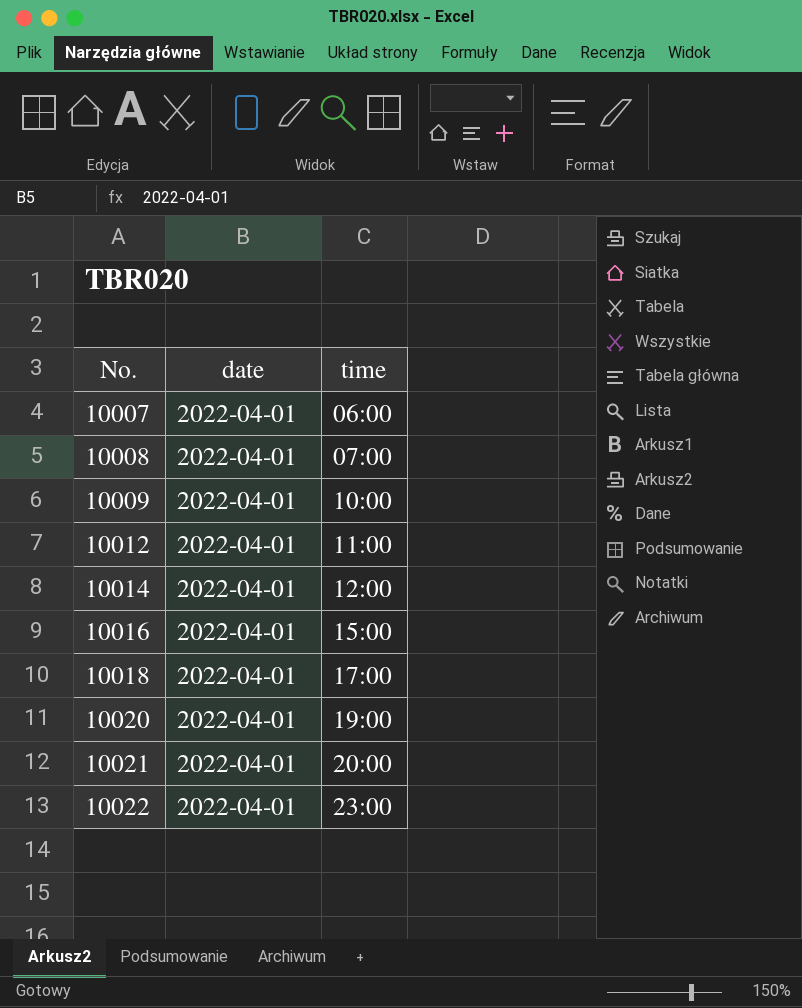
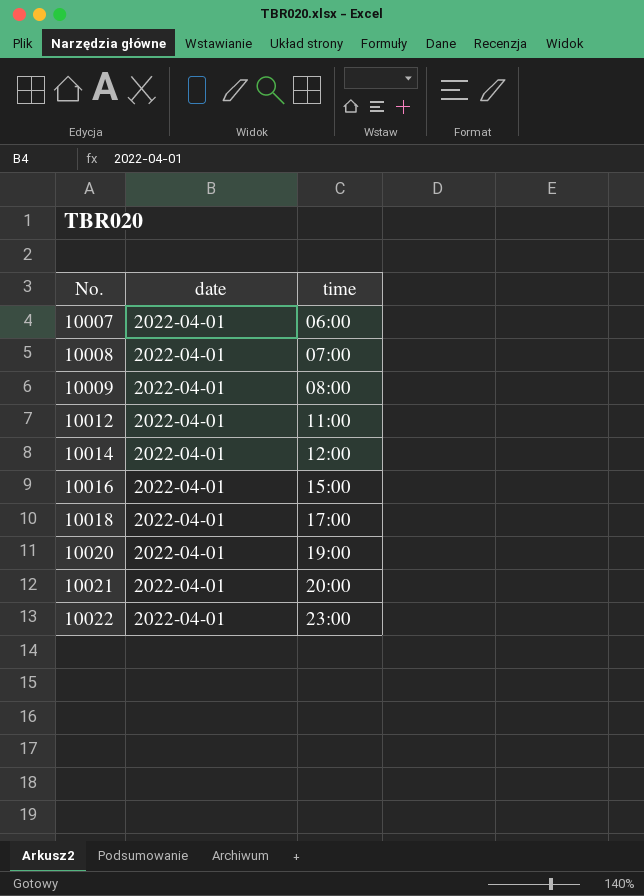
10009 | time: 10:00 -> 08:00

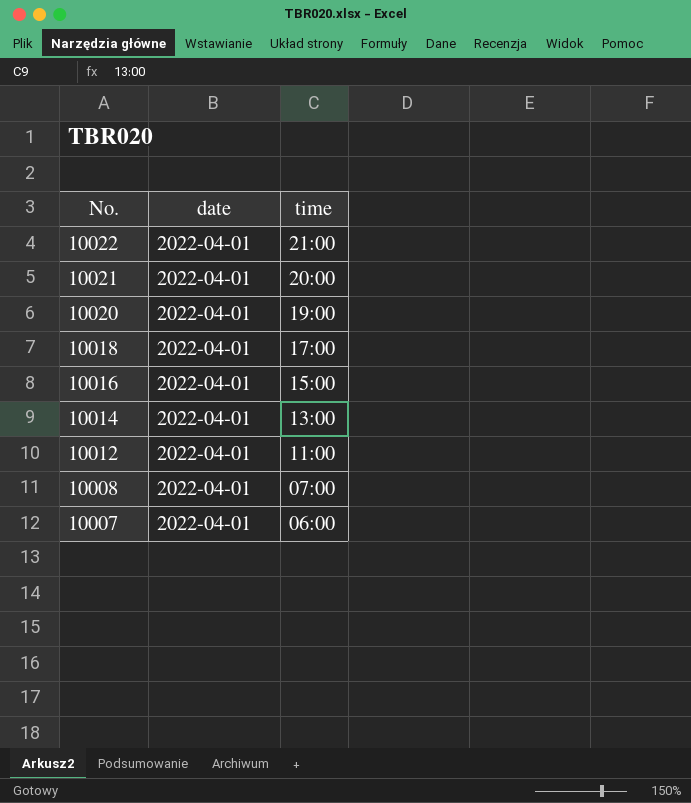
row order: No. ascending -> No. descending
row 10009: 2022-04-01 | 08:00 -> none
10022 | time: 23:00 -> 21:00
10014 | time: 12:00 -> 13:00

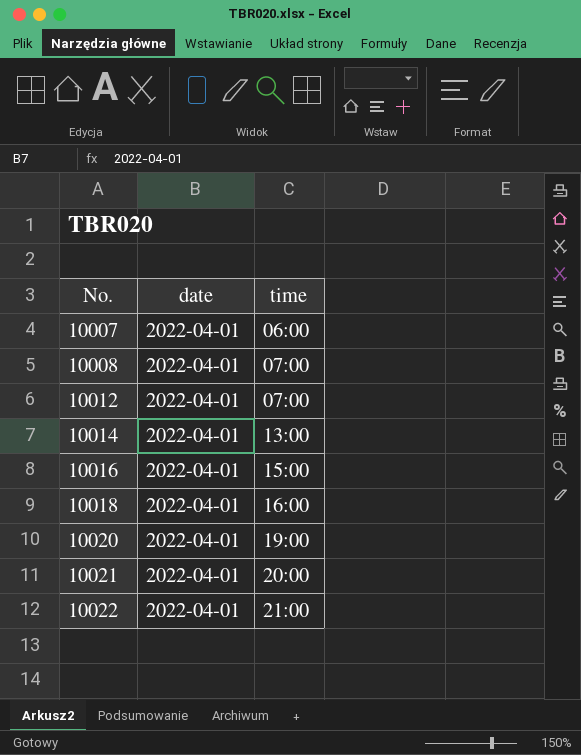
row order: No. descending -> No. ascending
10012 | time: 11:00 -> 07:00
10018 | time: 17:00 -> 16:00

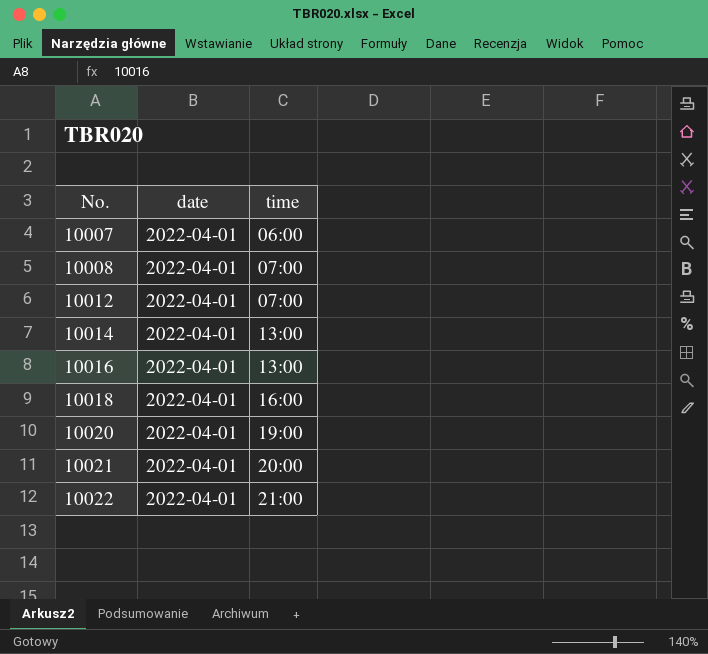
10016 | time: 15:00 -> 13:00

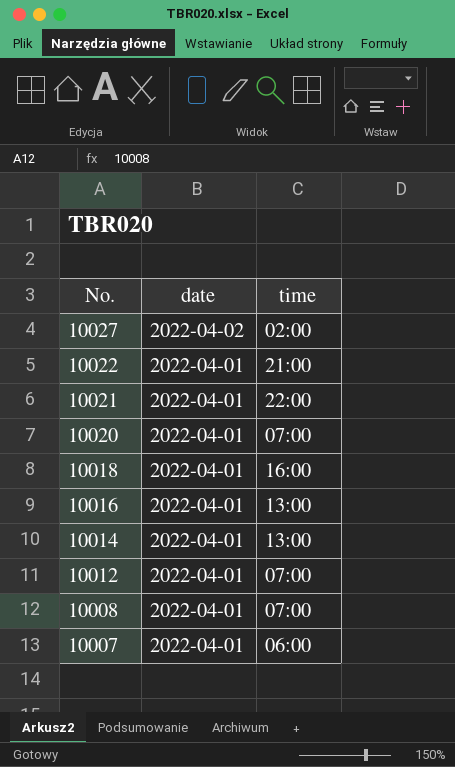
row order: No. ascending -> No. descending
row 10027: none -> 2022-04-02 | 02:00
10021 | time: 20:00 -> 22:00
10020 | time: 19:00 -> 07:00

